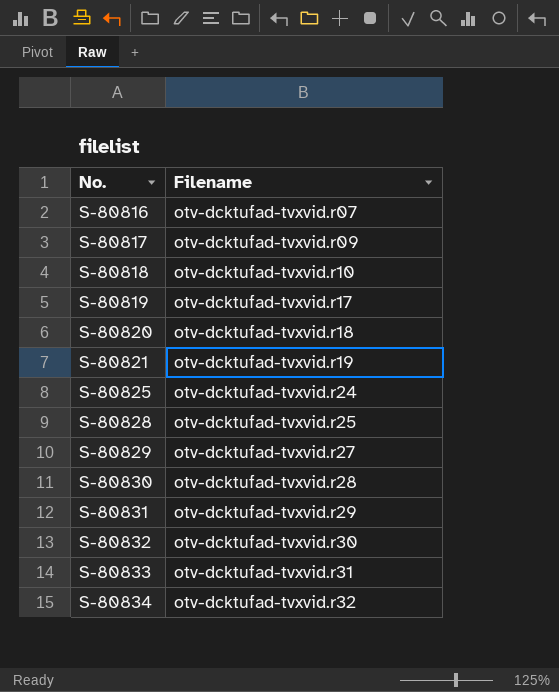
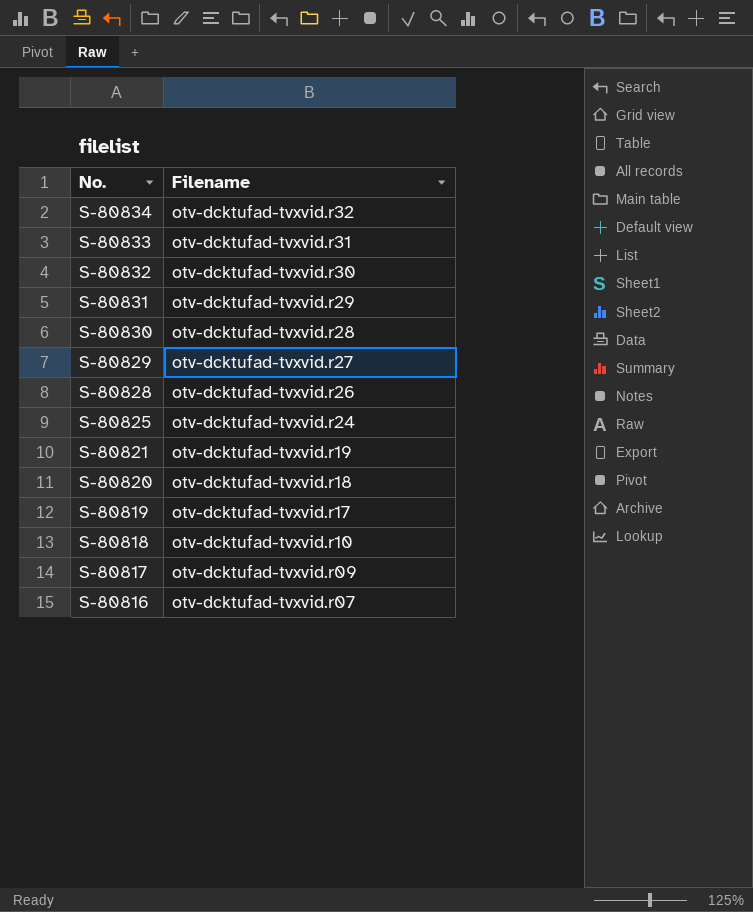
row order: No. ascending -> No. descending
S-80828 | Filename: otv-dcktufad-tvxvid.r25 -> otv-dcktufad-tvxvid.r26

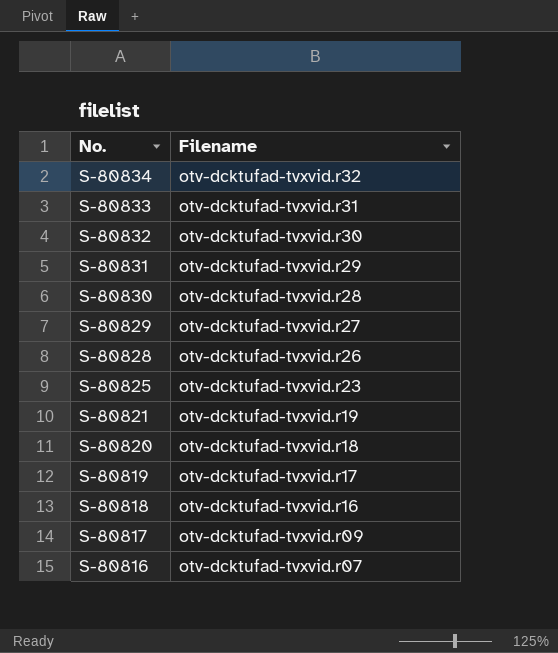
S-80825 | Filename: otv-dcktufad-tvxvid.r24 -> otv-dcktufad-tvxvid.r23
S-80818 | Filename: otv-dcktufad-tvxvid.r10 -> otv-dcktufad-tvxvid.r16

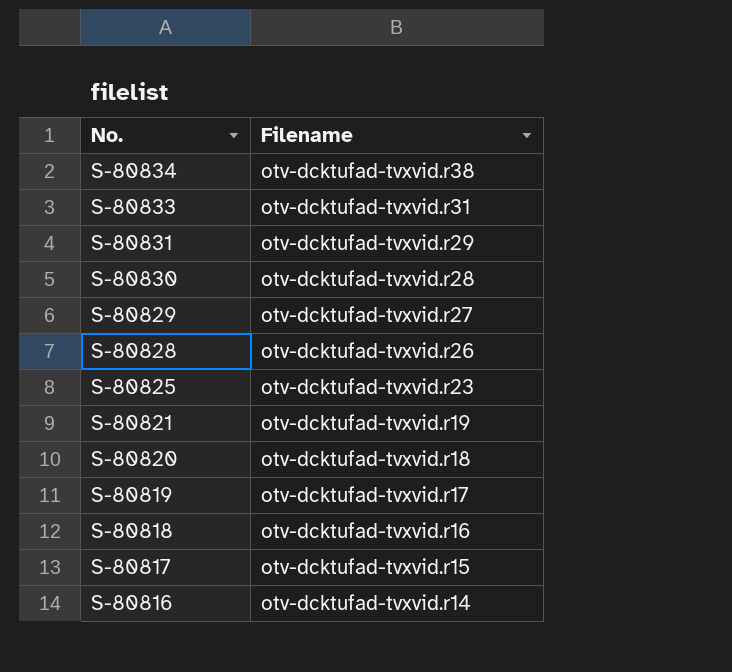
row S-80832: otv-dcktufad-tvxvid.r30 -> none
S-80834 | Filename: otv-dcktufad-tvxvid.r32 -> otv-dcktufad-tvxvid.r38
S-80817 | Filename: otv-dcktufad-tvxvid.r09 -> otv-dcktufad-tvxvid.r15
S-80816 | Filename: otv-dcktufad-tvxvid.r07 -> otv-dcktufad-tvxvid.r14

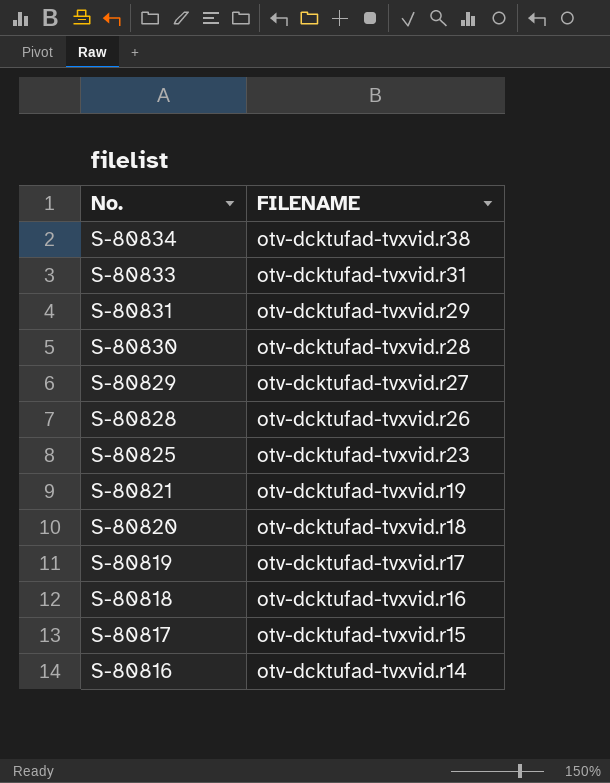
column name: Filename -> FILENAME

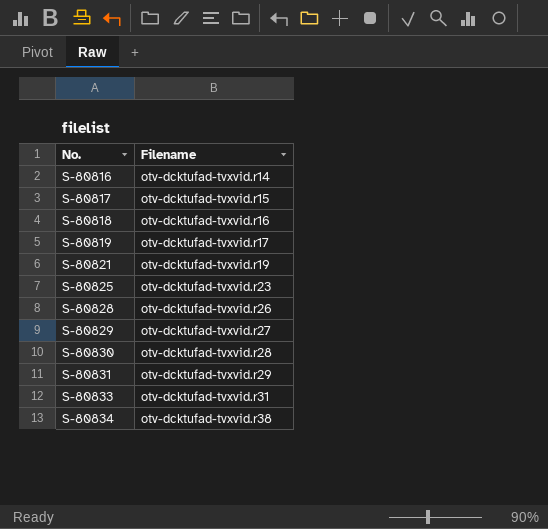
row order: No. descending -> No. ascending
column name: FILENAME -> Filename
row S-80820: otv-dcktufad-tvxvid.r18 -> none

